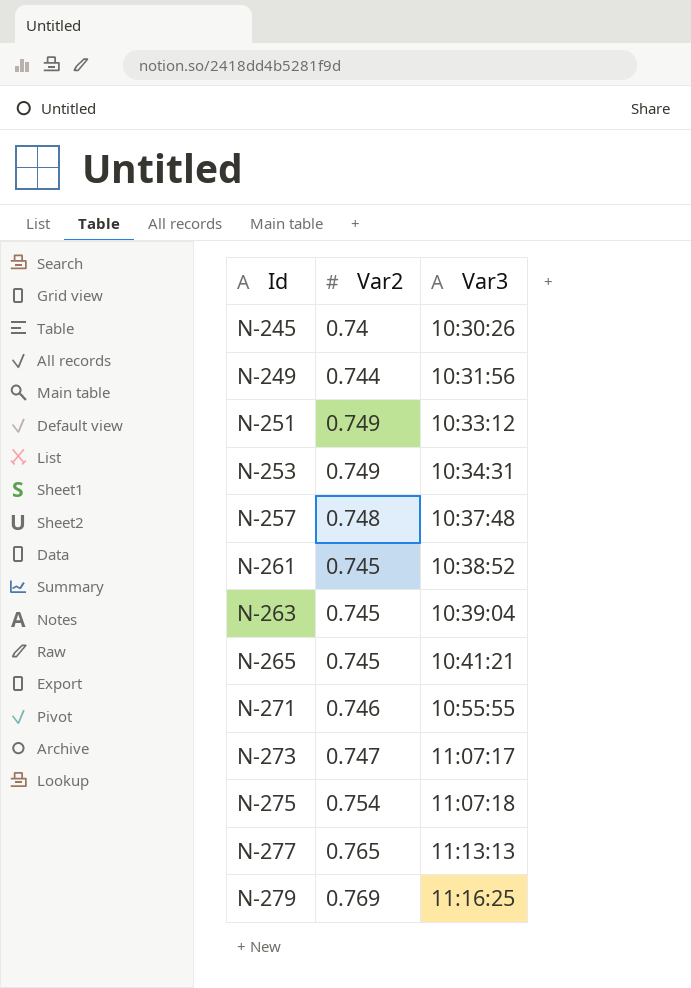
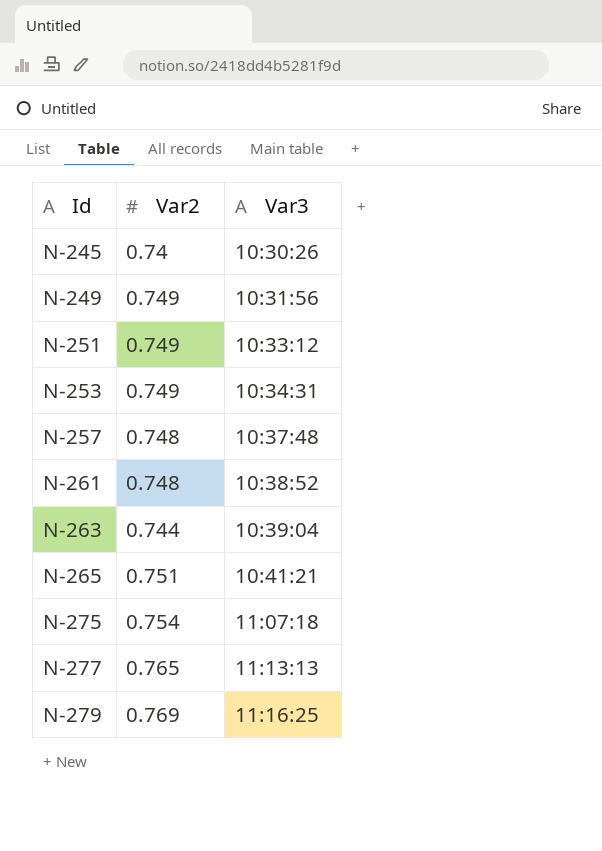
row N-271: 0.746 | 10:55:55 -> none
row N-273: 0.747 | 11:07:17 -> none
N-249 | Var2: 0.744 -> 0.749
N-261 | Var2: 0.745 -> 0.748
N-263 | Var2: 0.745 -> 0.744
N-265 | Var2: 0.745 -> 0.751

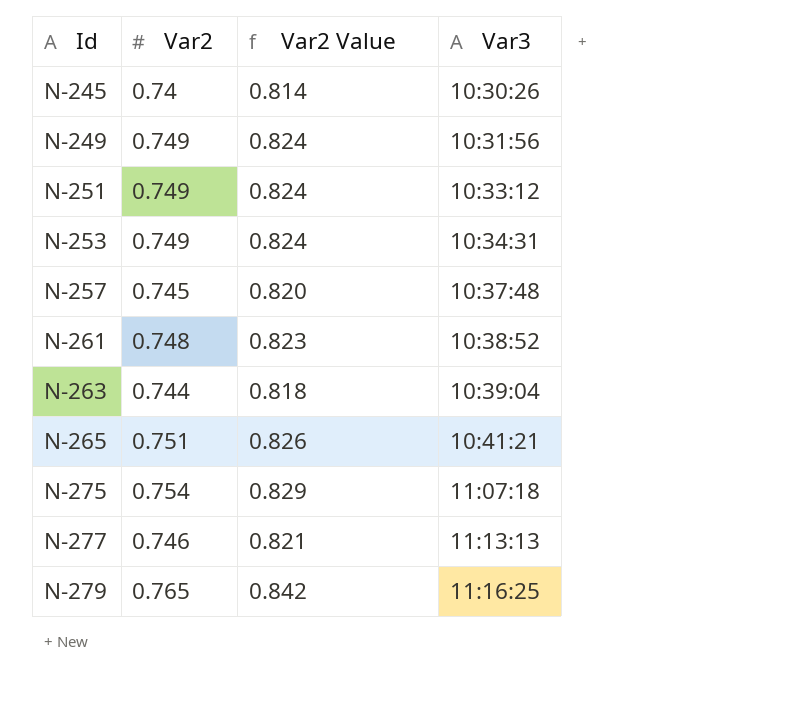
column Var2 Value | formula: none -> [Var2] * 1.1
N-257 | Var2: 0.748 -> 0.745
N-277 | Var2: 0.765 -> 0.746
N-279 | Var2: 0.769 -> 0.765

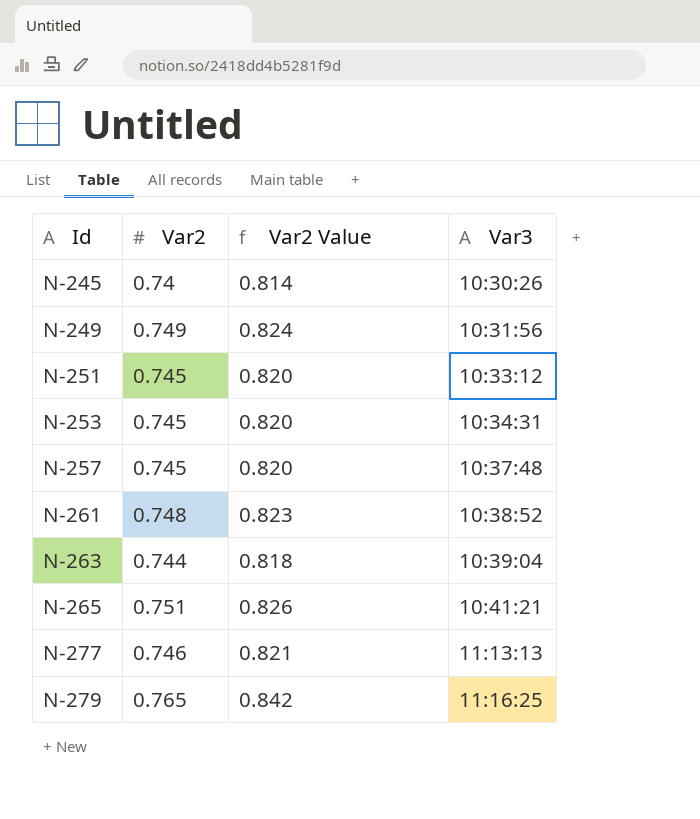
row N-275: 0.754 | 0.829 | 11:07:18 -> none
N-251 | Var2: 0.749 -> 0.745
N-251 | Var2 Value: 0.824 -> 0.820
N-253 | Var2: 0.749 -> 0.745
N-253 | Var2 Value: 0.824 -> 0.820

